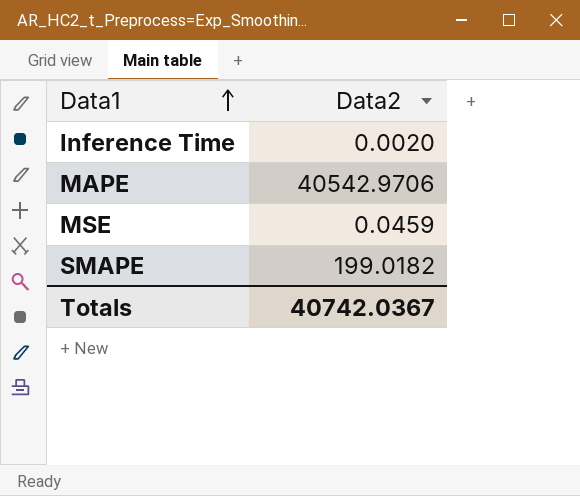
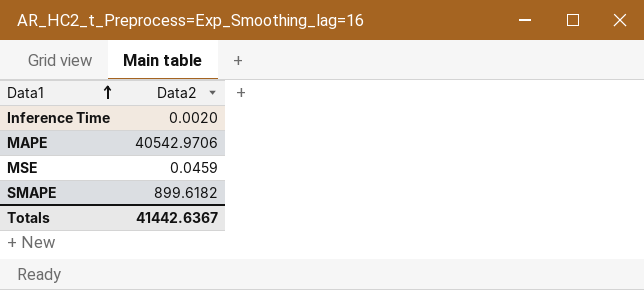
SMAPE | Data2: 199.0182 -> 899.6182
Totals | Data2: 40742.0367 -> 41442.6367

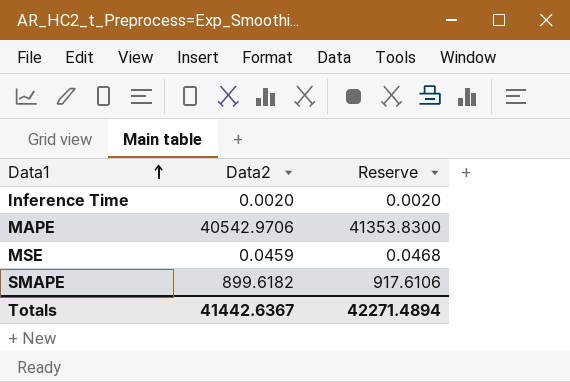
column Reserve | formula: none -> [Data2] * 1.02

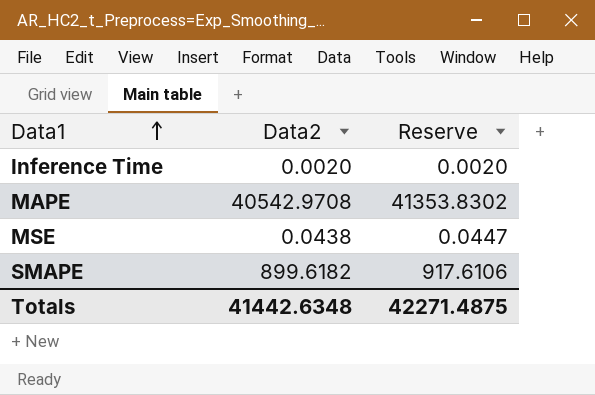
MAPE | Data2: 40542.9706 -> 40542.9708
MAPE | Reserve: 41353.8300 -> 41353.8302
MSE | Data2: 0.0459 -> 0.0438
MSE | Reserve: 0.0468 -> 0.0447
Totals | Data2: 41442.6367 -> 41442.6348
Totals | Reserve: 42271.4894 -> 42271.4875

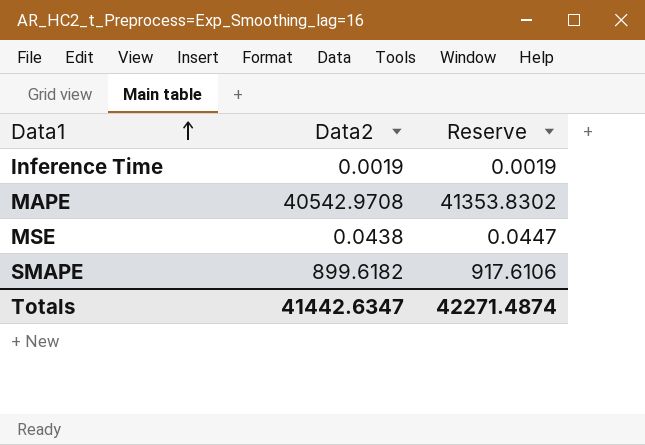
Inference Time | Data2: 0.0020 -> 0.0019
Inference Time | Reserve: 0.0020 -> 0.0019
Totals | Data2: 41442.6348 -> 41442.6347
Totals | Reserve: 42271.4875 -> 42271.4874

